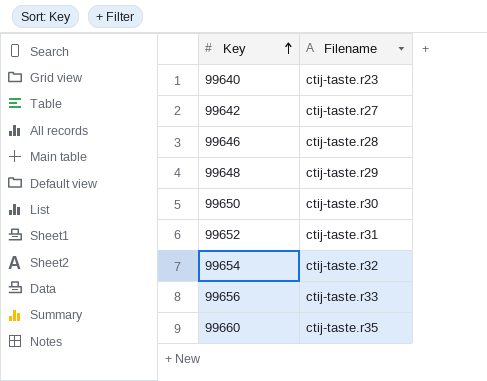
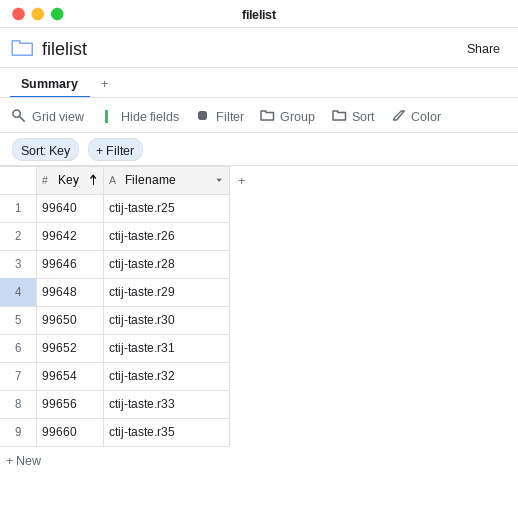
99640 | Filename: ctij-taste.r23 -> ctij-taste.r25
99642 | Filename: ctij-taste.r27 -> ctij-taste.r26

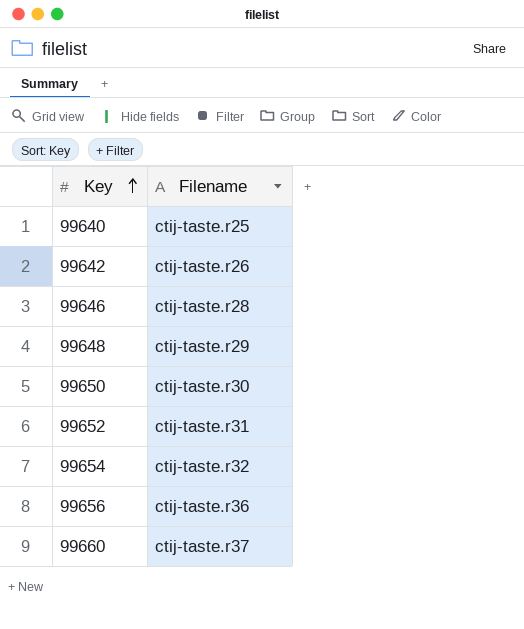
99656 | Filename: ctij-taste.r33 -> ctij-taste.r36
99660 | Filename: ctij-taste.r35 -> ctij-taste.r37

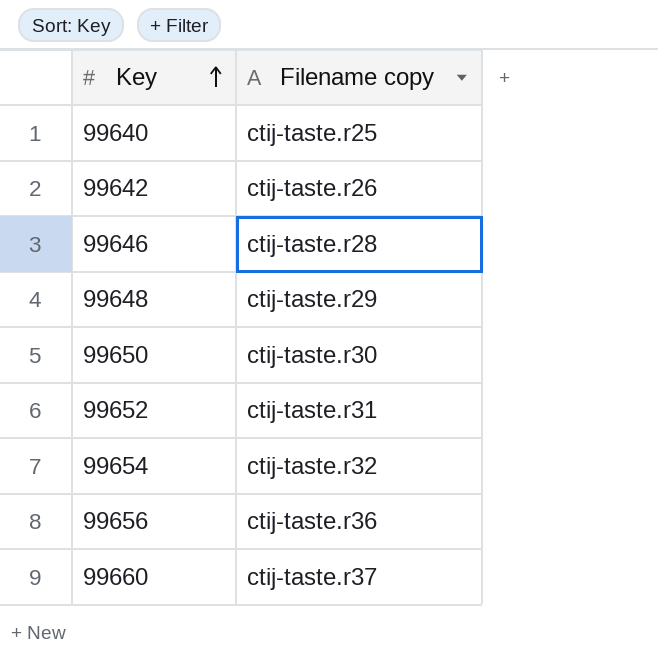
column name: Filename -> Filename copy

